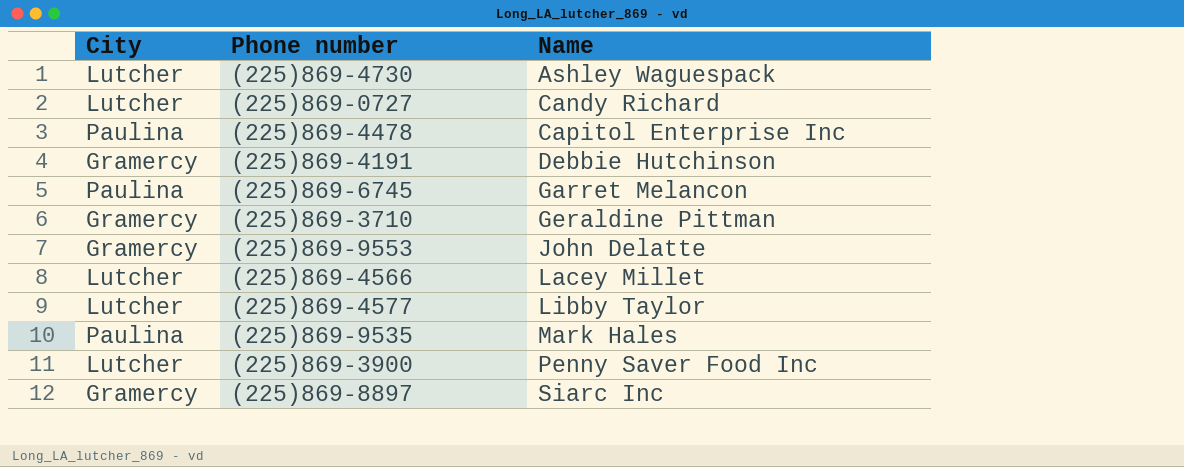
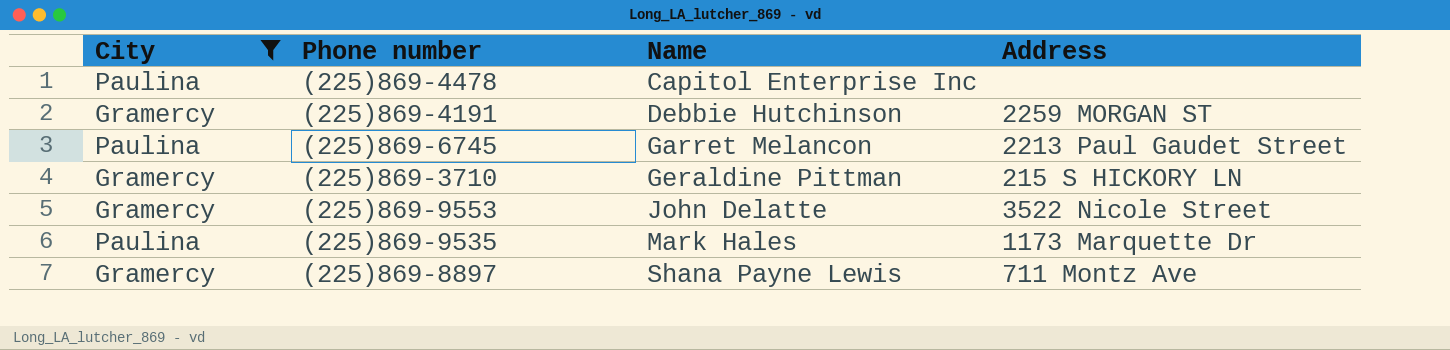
filter: none -> City != Lutcher
column Address | position: none -> 4
(225)869-8897 | Name: Siarc Inc -> Shana Payne Lewis

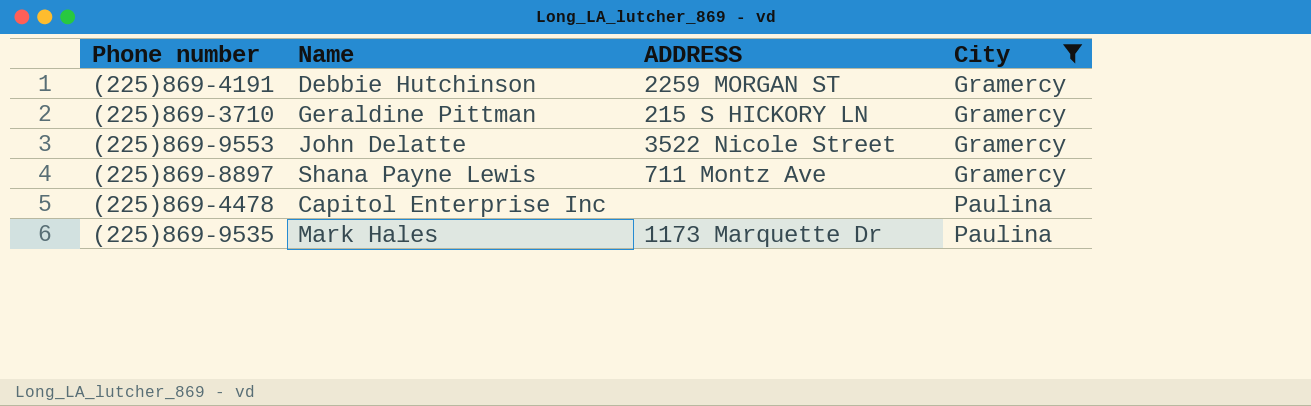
row order: Name ascending -> City ascending
column name: Address -> ADDRESS
column City | position: 1 -> 4
row (225)869-6745: Paulina | Garret Melancon | 2213 Paul Gaudet Street -> none

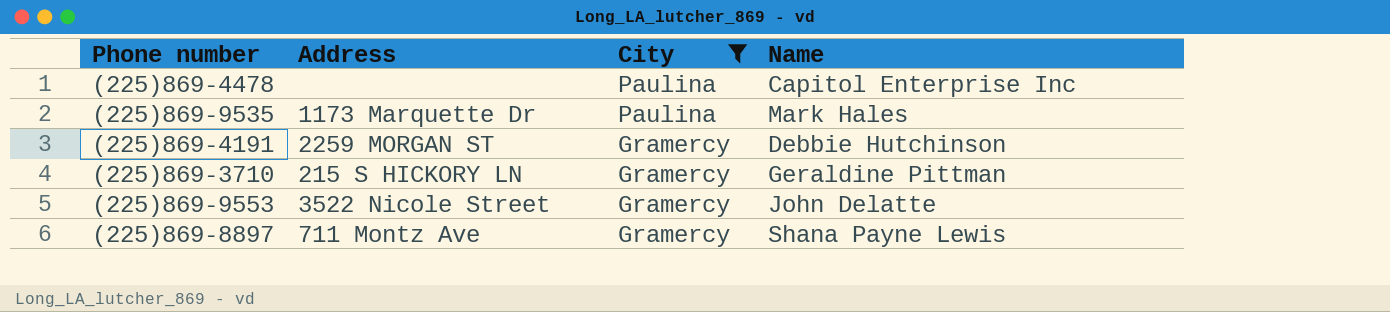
row order: City ascending -> City descending
column name: ADDRESS -> Address
column Name | position: 2 -> 4

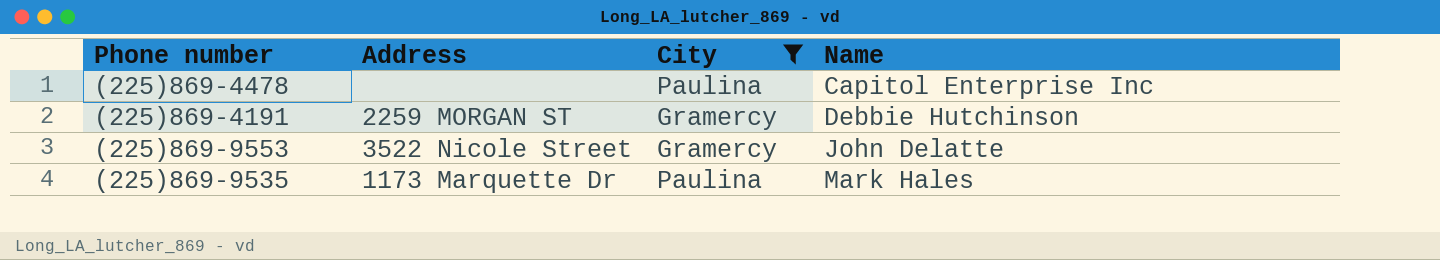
row order: City descending -> Name ascending
row (225)869-3710: 215 S HICKORY LN | Gramercy | Geraldine Pittman -> none
row (225)869-8897: 711 Montz Ave | Gramercy | Shana Payne Lewis -> none

